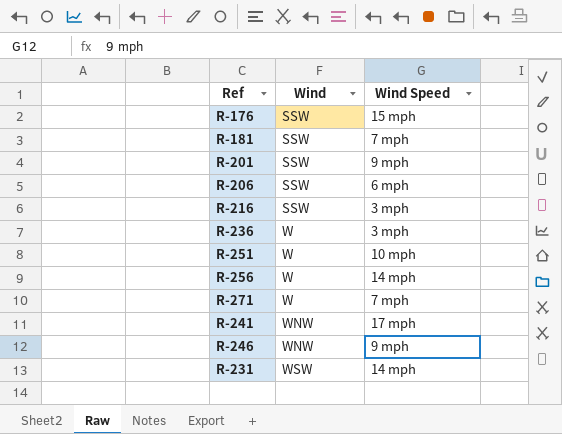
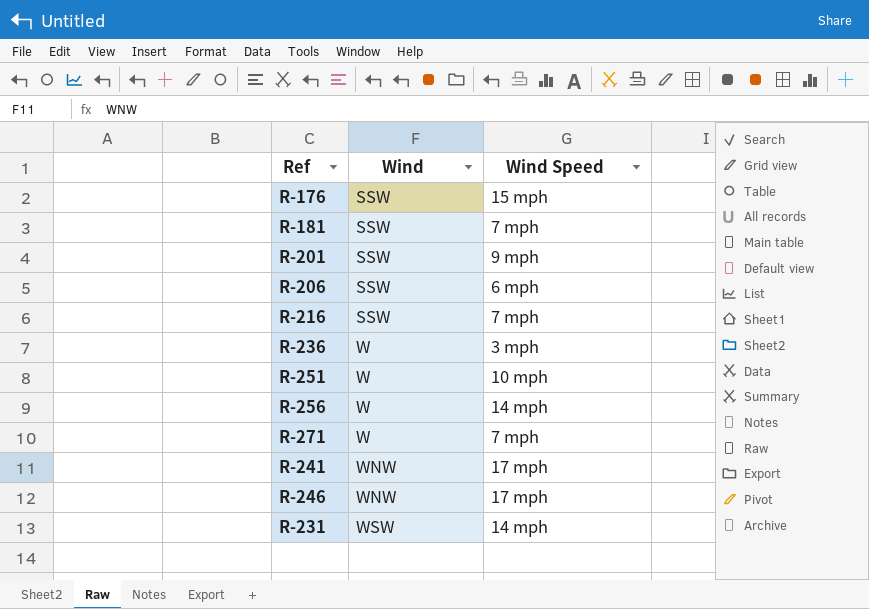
R-216 | Wind Speed: 3 mph -> 7 mph
R-246 | Wind Speed: 9 mph -> 17 mph

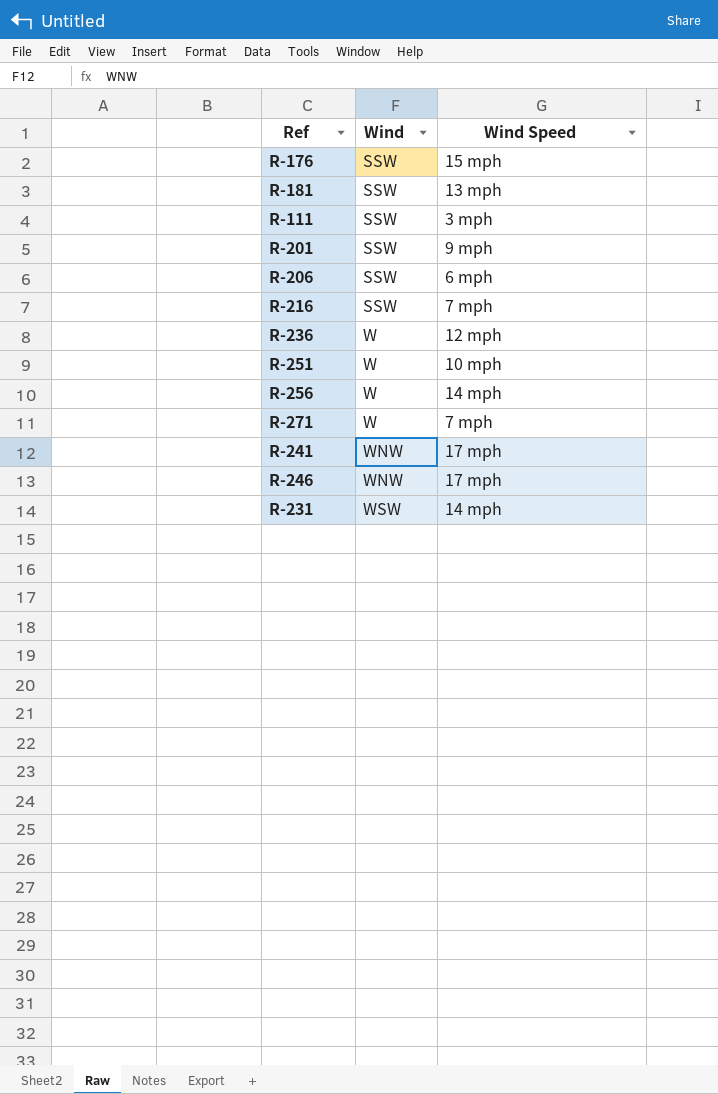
R-181 | Wind Speed: 7 mph -> 13 mph
row R-111: none -> SSW | 3 mph
R-236 | Wind Speed: 3 mph -> 12 mph

